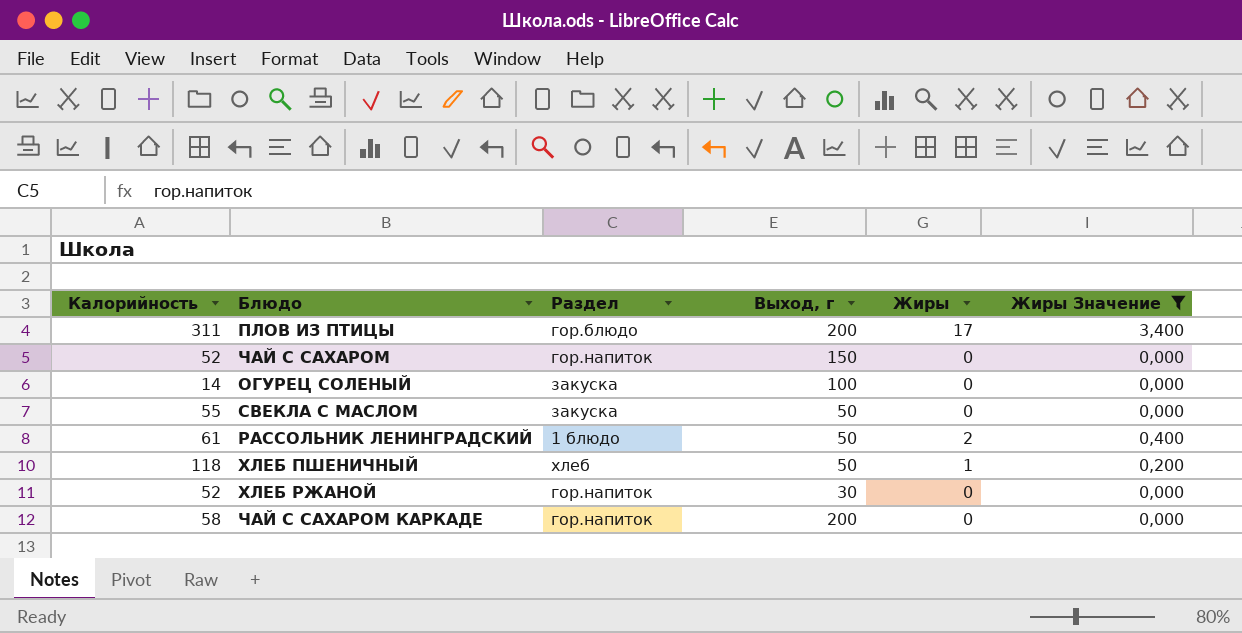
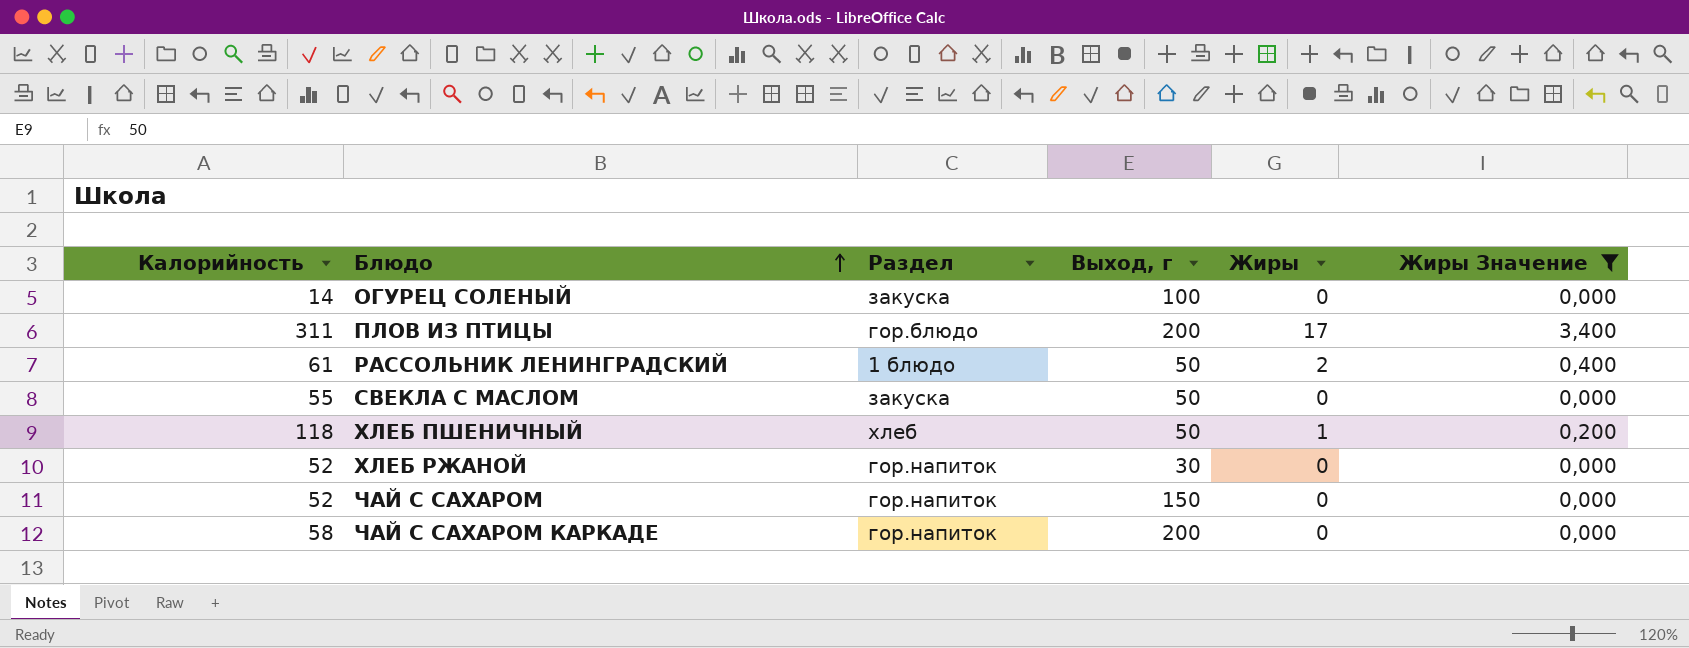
row order: none -> Блюдо ascending

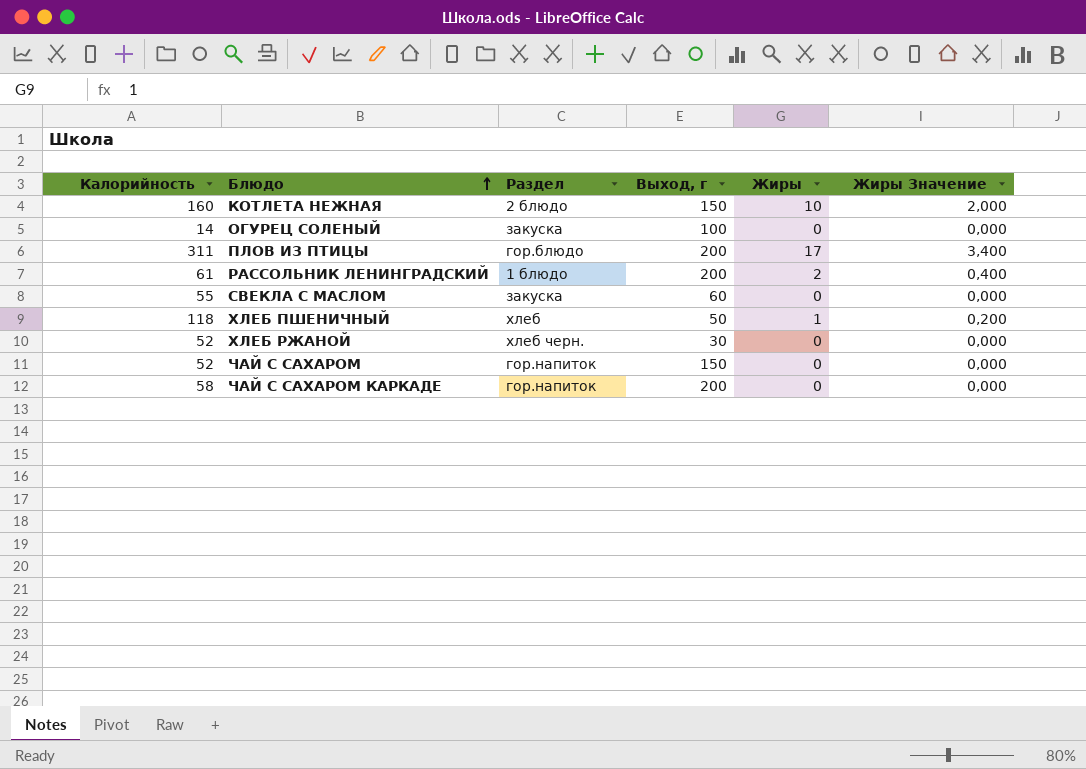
filter: Жиры Значение != 2,000 -> none
РАССОЛЬНИК ЛЕНИНГРАДСКИЙ | Выход, г: 50 -> 200
СВЕКЛА С МАСЛОМ | Выход, г: 50 -> 60
ХЛЕБ РЖАНОЙ | Раздел: гор.напиток -> хлеб черн.

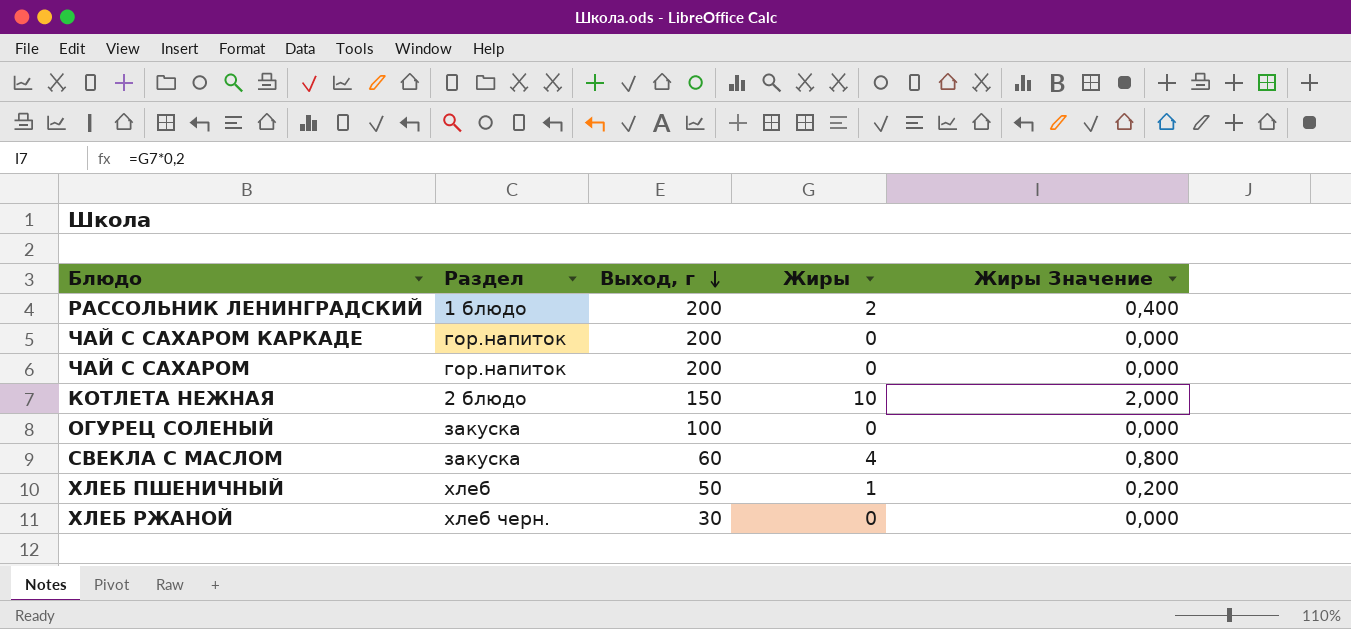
row order: Блюдо ascending -> Выход, г descending
column Калорийность | position: 1 -> none
row ПЛОВ ИЗ ПТИЦЫ: 311 | гор.блюдо | 200 | 17 | 3,400 -> none
ЧАЙ С САХАРОМ | Выход, г: 150 -> 200
СВЕКЛА С МАСЛОМ | Жиры: 0 -> 4
СВЕКЛА С МАСЛОМ | Жиры Значение: 0,000 -> 0,800

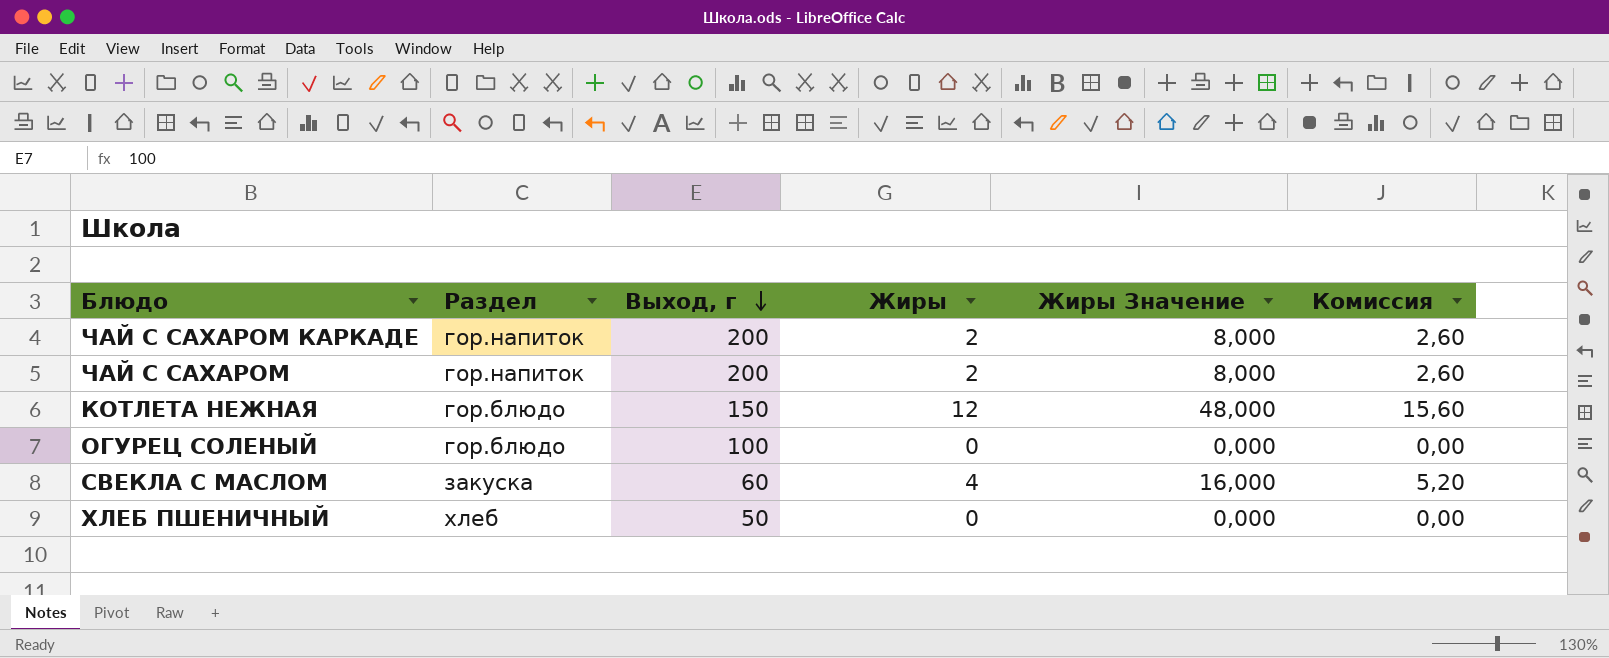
column Жиры Значение | formula: [Жиры] * 0,2 -> [Жиры] * 4
column Комиссия | formula: none -> [Жиры] * 1,3
row РАССОЛЬНИК ЛЕНИНГРАДСКИЙ: 1 блюдо | 200 | 2 | 0,400 -> none
row ХЛЕБ РЖАНОЙ: хлеб черн. | 30 | 0 | 0,000 -> none
ЧАЙ С САХАРОМ КАРКАДЕ | Жиры: 0 -> 2
ЧАЙ С САХАРОМ | Жиры: 0 -> 2
КОТЛЕТА НЕЖНАЯ | Раздел: 2 блюдо -> гор.блюдо
КОТЛЕТА НЕЖНАЯ | Жиры: 10 -> 12
ОГУРЕЦ СОЛЕНЫЙ | Раздел: закуска -> гор.блюдо
ХЛЕБ ПШЕНИЧНЫЙ | Жиры: 1 -> 0

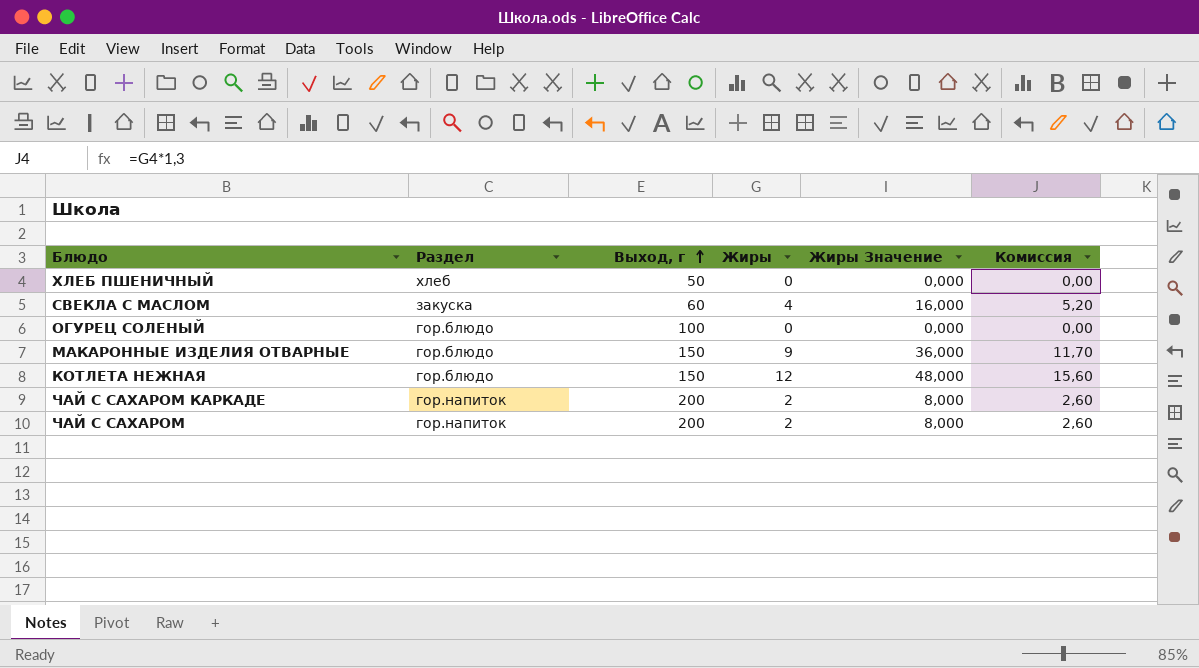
row order: Выход, г descending -> Выход, г ascending
row МАКАРОННЫЕ ИЗДЕЛИЯ ОТВАРНЫЕ: none -> гор.блюдо | 150 | 9 | 36,000 | 11,70

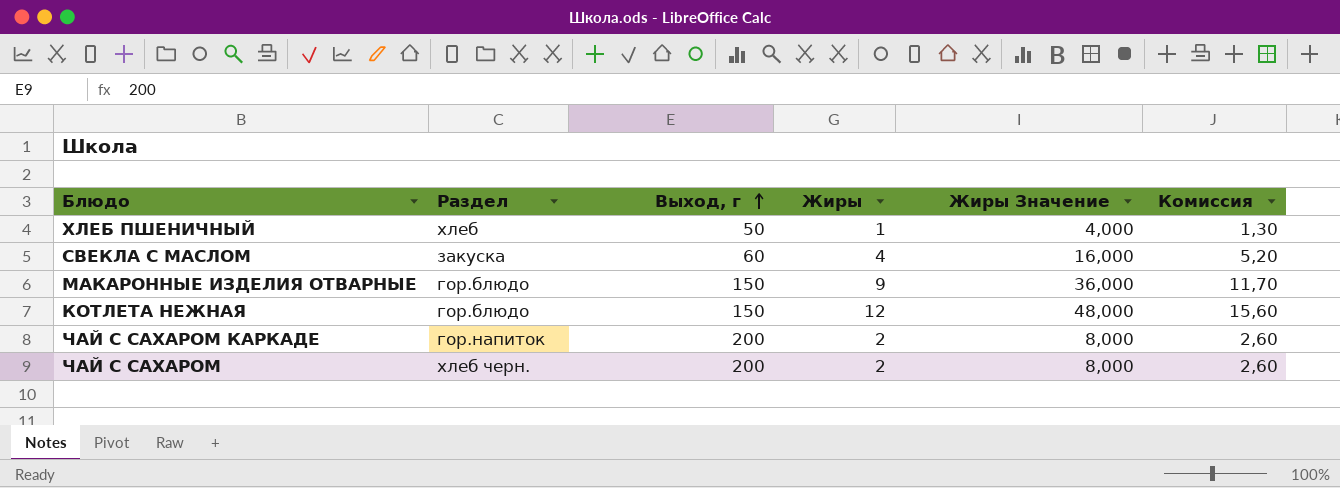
row ОГУРЕЦ СОЛЕНЫЙ: гор.блюдо | 100 | 0 | 0,000 | 0,00 -> none
ХЛЕБ ПШЕНИЧНЫЙ | Жиры: 0 -> 1
ХЛЕБ ПШЕНИЧНЫЙ | Жиры Значение: 0,000 -> 4,000
ХЛЕБ ПШЕНИЧНЫЙ | Комиссия: 0,00 -> 1,30
ЧАЙ С САХАРОМ | Раздел: гор.напиток -> хлеб черн.

